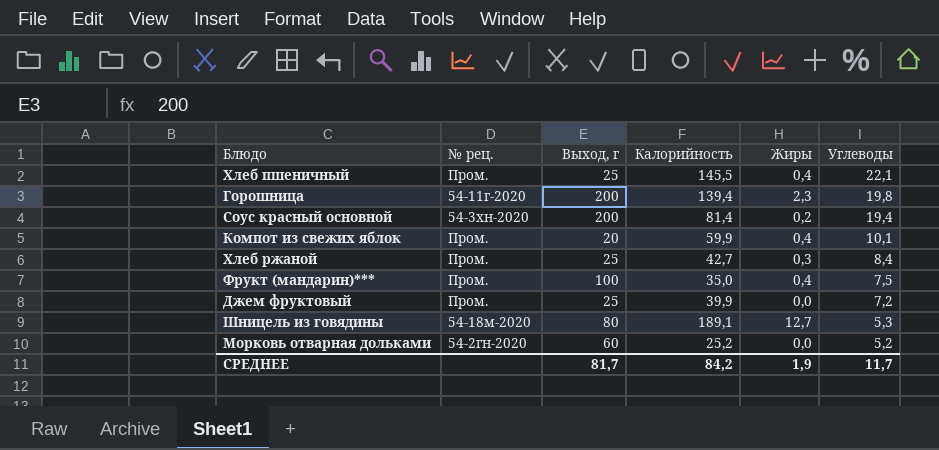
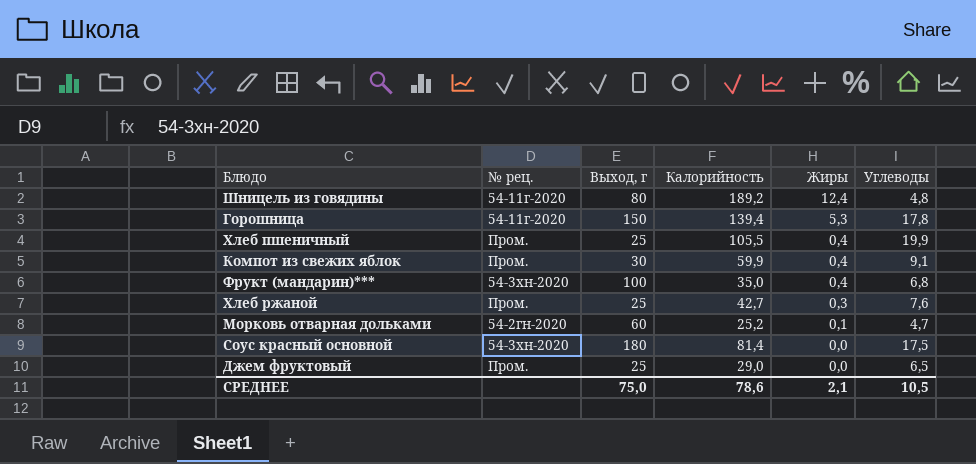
row order: Углеводы descending -> Жиры descending
Шницель из говядины | № рец.: 54-18м-2020 -> 54-11г-2020
Шницель из говядины | Калорийность: 189,1 -> 189,2
Шницель из говядины | Жиры: 12,7 -> 12,4
Шницель из говядины | Углеводы: 5,3 -> 4,8
Горошница | Выход, г: 200 -> 150
Горошница | Жиры: 2,3 -> 5,3
Горошница | Углеводы: 19,8 -> 17,8
Хлеб пшеничный | Калорийность: 145,5 -> 105,5
Хлеб пшеничный | Углеводы: 22,1 -> 19,9
Компот из свежих яблок | Выход, г: 20 -> 30
Компот из свежих яблок | Углеводы: 10,1 -> 9,1
Фрукт (мандарин)*** | № рец.: Пром. -> 54-3хн-2020
Фрукт (мандарин)*** | Углеводы: 7,5 -> 6,8
Хлеб ржаной | Углеводы: 8,4 -> 7,6
Морковь отварная дольками | Жиры: 0,0 -> 0,1
Морковь отварная дольками | Углеводы: 5,2 -> 4,7
Соус красный основной | Выход, г: 200 -> 180
Соус красный основной | Жиры: 0,2 -> 0,0
Соус красный основной | Углеводы: 19,4 -> 17,5
Джем фруктовый | Калорийность: 39,9 -> 29,0
Джем фруктовый | Углеводы: 7,2 -> 6,5
СРЕДНЕЕ | Выход, г: 81,7 -> 75,0
СРЕДНЕЕ | Калорийность: 84,2 -> 78,6
СРЕДНЕЕ | Жиры: 1,9 -> 2,1
СРЕДНЕЕ | Углеводы: 11,7 -> 10,5

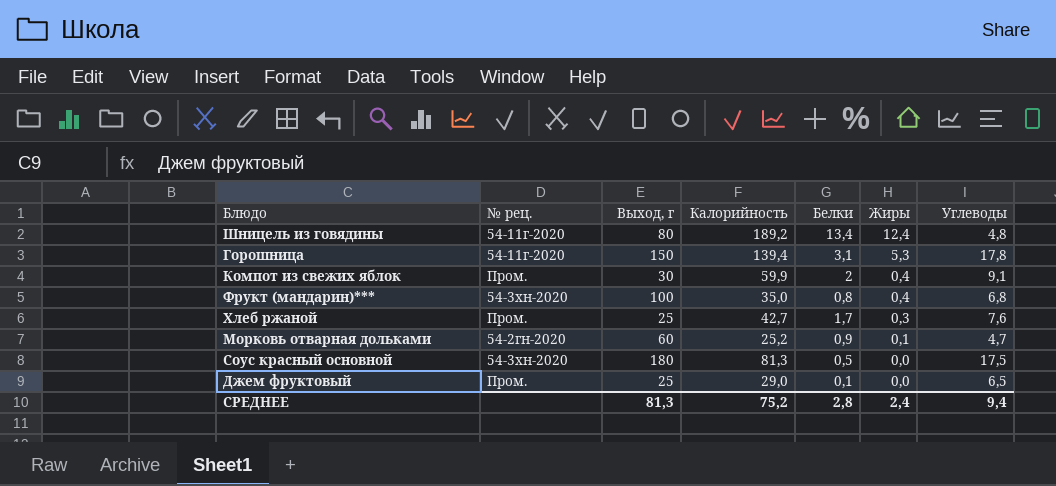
column Белки | position: none -> 5
row Хлеб пшеничный: Пром. | 25 | 105,5 | 0,4 | 19,9 -> none
Соус красный основной | Калорийность: 81,4 -> 81,3
СРЕДНЕЕ | Выход, г: 75,0 -> 81,3
СРЕДНЕЕ | Калорийность: 78,6 -> 75,2
СРЕДНЕЕ | Жиры: 2,1 -> 2,4
СРЕДНЕЕ | Углеводы: 10,5 -> 9,4

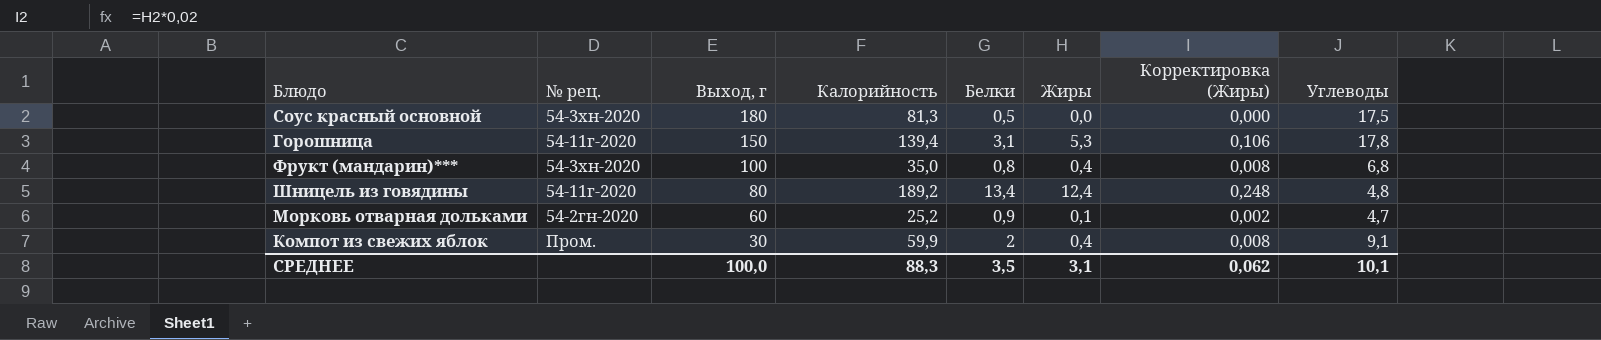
row order: Жиры descending -> Выход, г descending
column Корректировка (Жиры) | formula: none -> [Жиры] * 0,02
row Хлеб ржаной: Пром. | 25 | 42,7 | 1,7 | 0,3 | 7,6 -> none
row Джем фруктовый: Пром. | 25 | 29,0 | 0,1 | 0,0 | 6,5 -> none
СРЕДНЕЕ | Выход, г: 81,3 -> 100,0
СРЕДНЕЕ | Калорийность: 75,2 -> 88,3
СРЕДНЕЕ | Белки: 2,8 -> 3,5
СРЕДНЕЕ | Жиры: 2,4 -> 3,1
СРЕДНЕЕ | Углеводы: 9,4 -> 10,1

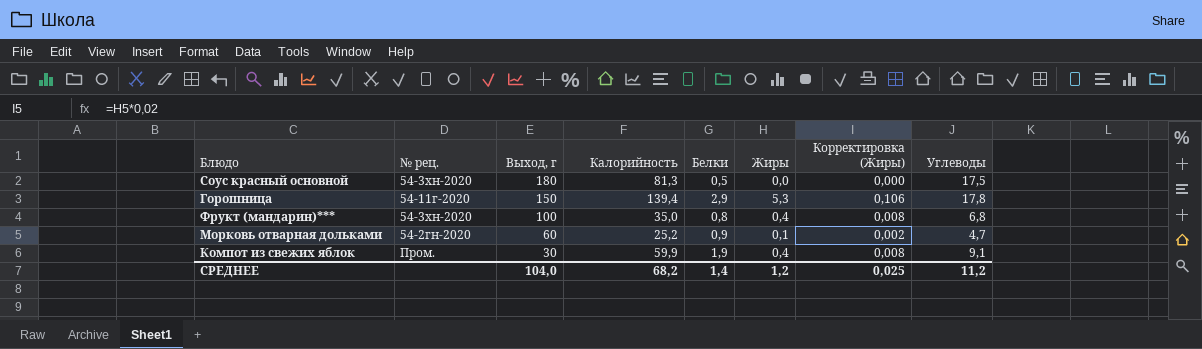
row Шницель из говядины: 54-11г-2020 | 80 | 189,2 | 13,4 | 12,4 | 0,248 | 4,8 -> none
Горошница | Белки: 3,1 -> 2,9
Компот из свежих яблок | Белки: 2 -> 1,9
СРЕДНЕЕ | Выход, г: 100,0 -> 104,0
СРЕДНЕЕ | Калорийность: 88,3 -> 68,2
СРЕДНЕЕ | Белки: 3,5 -> 1,4
СРЕДНЕЕ | Жиры: 3,1 -> 1,2
СРЕДНЕЕ | Корректировка (Жиры): 0,062 -> 0,025
СРЕДНЕЕ | Углеводы: 10,1 -> 11,2

